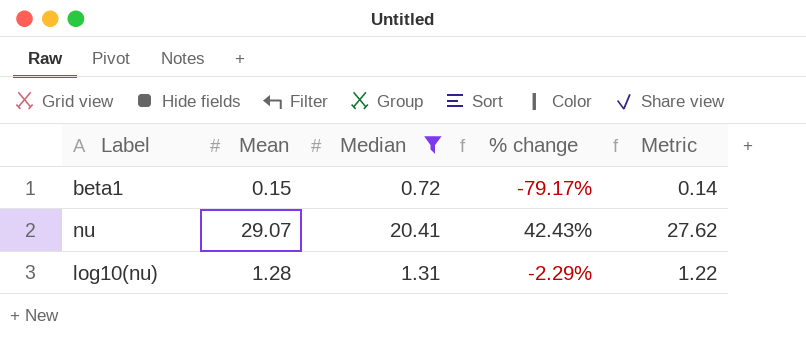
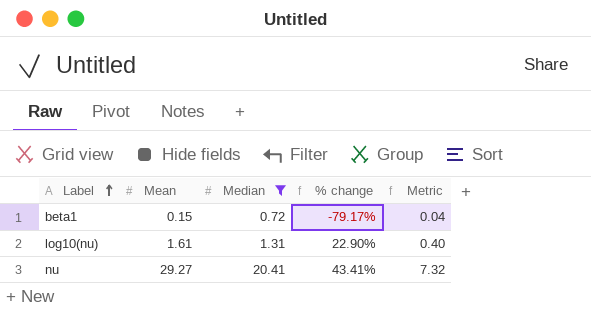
row order: none -> Label ascending
column Metric | formula: [Mean] * 0.95 -> [Mean] * 0.25
log10(nu) | Mean: 1.28 -> 1.61
log10(nu) | % change: -2.29% -> 22.90%
nu | Mean: 29.07 -> 29.27
nu | % change: 42.43% -> 43.41%

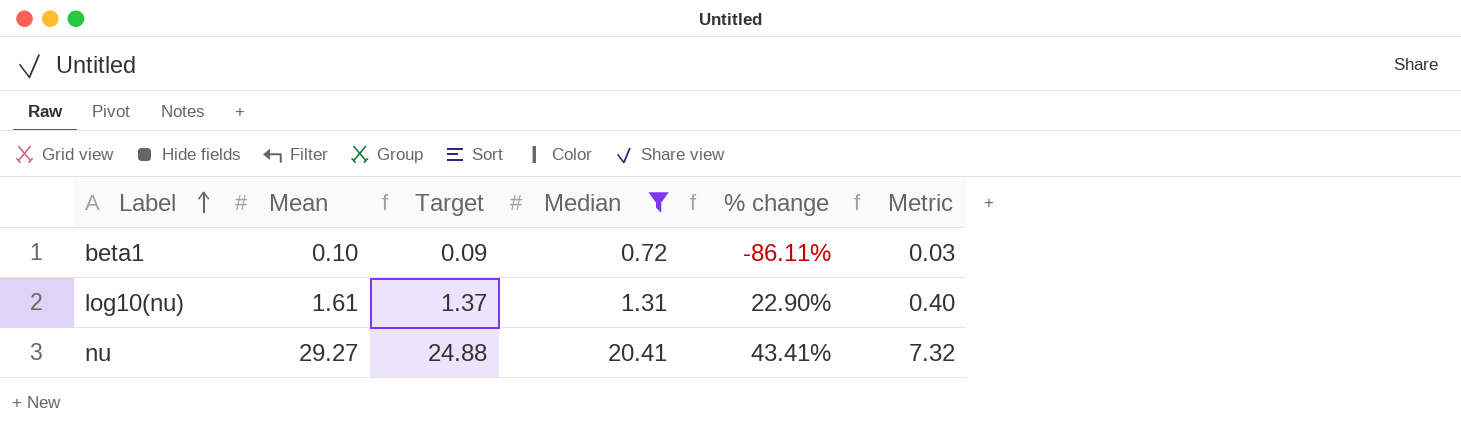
column Target | formula: none -> [Mean] * 0.85
beta1 | Mean: 0.15 -> 0.10
beta1 | % change: -79.17% -> -86.11%
beta1 | Metric: 0.04 -> 0.03

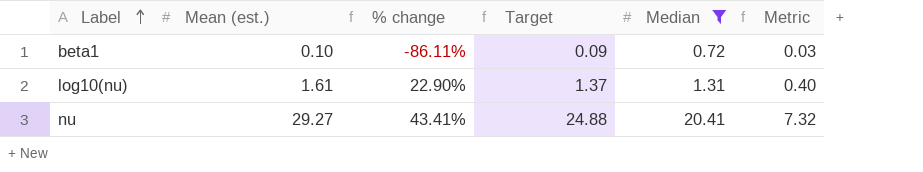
column name: Mean -> Mean (est.)
column % change | position: 5 -> 3

